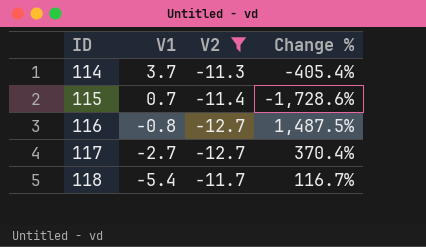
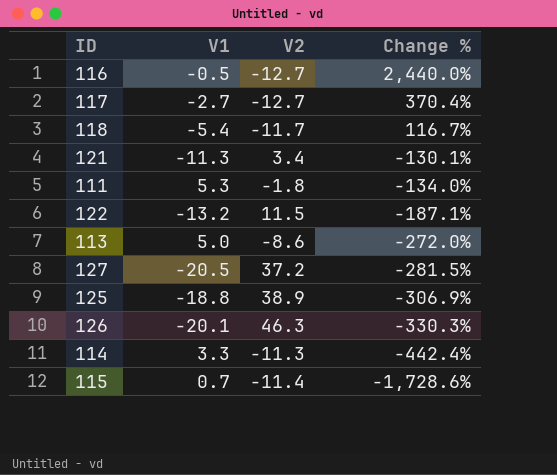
filter: V2 <= -11.3 -> none
row order: ID ascending -> Change % descending
116 | V1: -0.8 -> -0.5
116 | Change %: 1,487.5% -> 2,440.0%
114 | V1: 3.7 -> 3.3
114 | Change %: -405.4% -> -442.4%

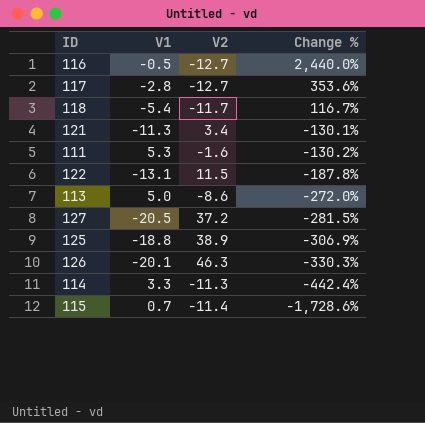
117 | V1: -2.7 -> -2.8
117 | Change %: 370.4% -> 353.6%
111 | V2: -1.8 -> -1.6
111 | Change %: -134.0% -> -130.2%
122 | V1: -13.2 -> -13.1
122 | Change %: -187.1% -> -187.8%

